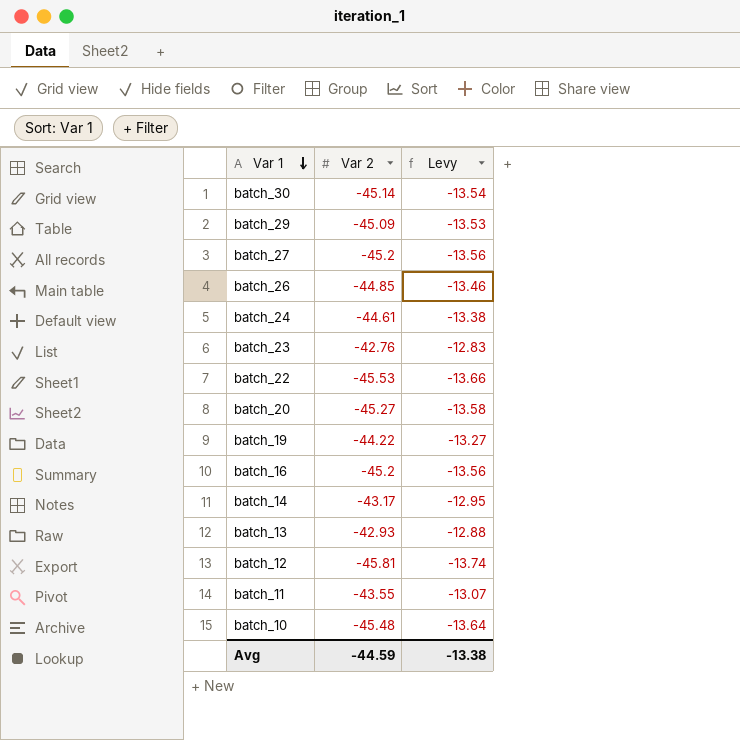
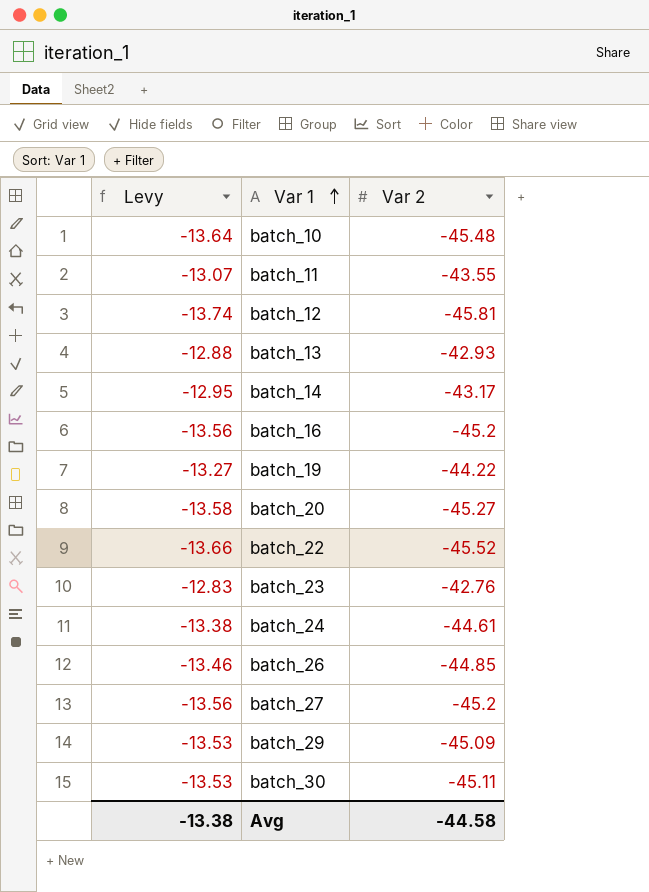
row order: Var 1 descending -> Var 1 ascending
column Levy | position: 3 -> 1
batch_22 | Var 2: -45.53 -> -45.52
batch_30 | Levy: -13.54 -> -13.53
batch_30 | Var 2: -45.14 -> -45.11
Avg | Var 2: -44.59 -> -44.58

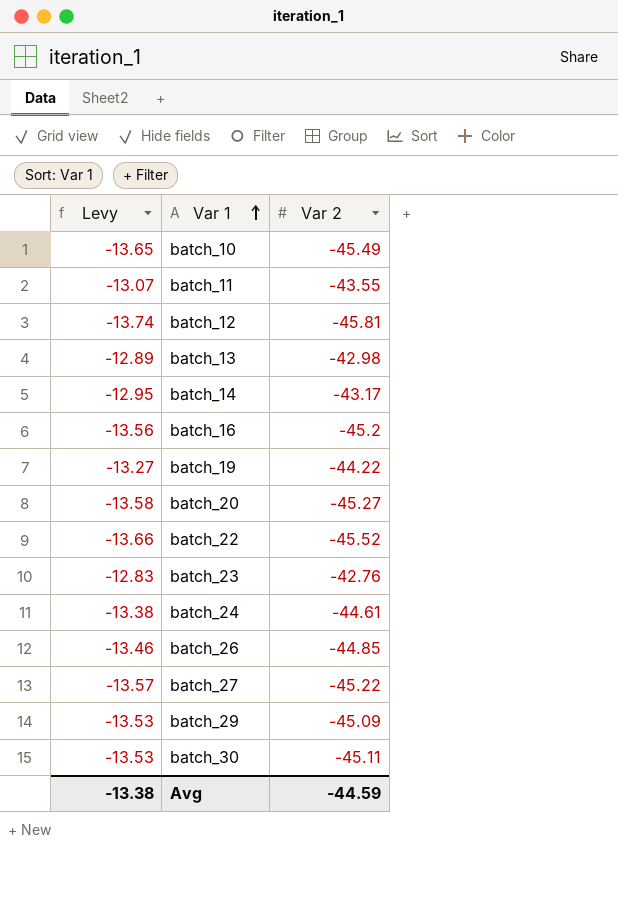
batch_10 | Levy: -13.64 -> -13.65
batch_10 | Var 2: -45.48 -> -45.49
batch_13 | Levy: -12.88 -> -12.89
batch_13 | Var 2: -42.93 -> -42.98
batch_27 | Levy: -13.56 -> -13.57
batch_27 | Var 2: -45.2 -> -45.22
Avg | Var 2: -44.58 -> -44.59

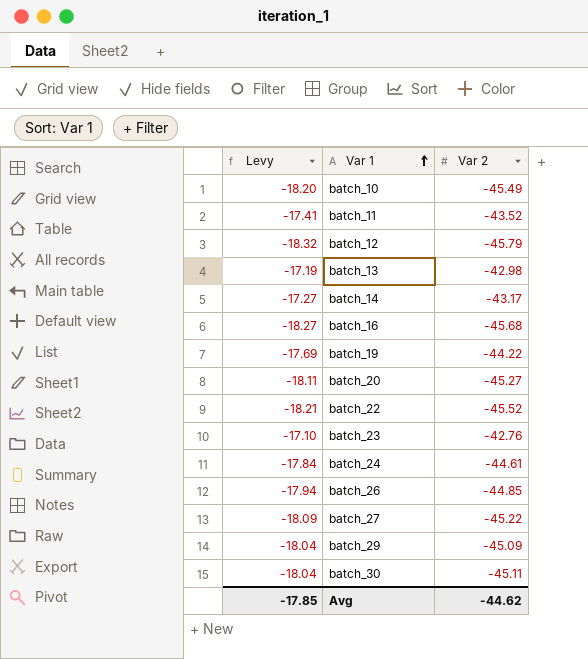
column Levy | formula: [Var 2] * 0.3 -> [Var 2] * 0.4
batch_11 | Var 2: -43.55 -> -43.52
batch_12 | Var 2: -45.81 -> -45.79
batch_16 | Var 2: -45.2 -> -45.68
Avg | Levy: -13.38 -> -17.85
Avg | Var 2: -44.59 -> -44.62

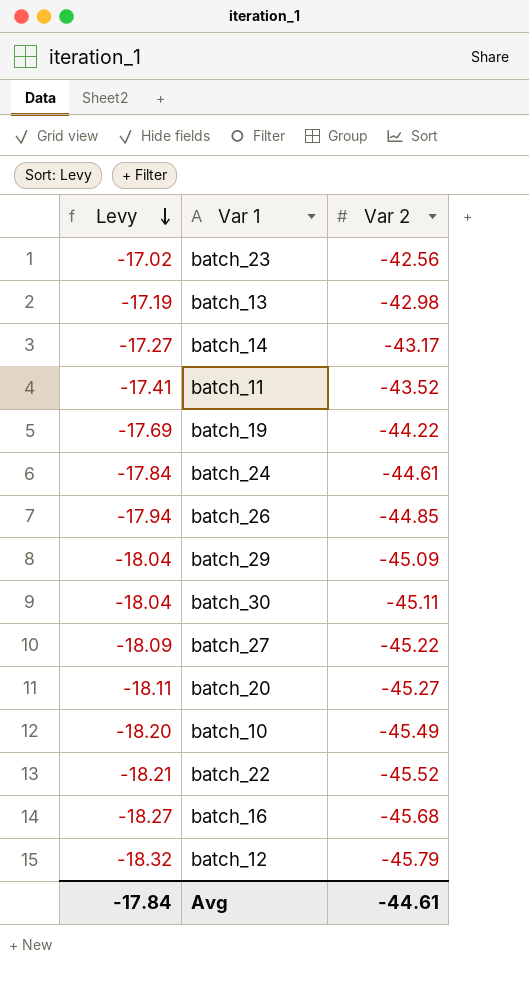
row order: Var 1 ascending -> Levy descending
batch_23 | Levy: -17.10 -> -17.02
batch_23 | Var 2: -42.76 -> -42.56
Avg | Levy: -17.85 -> -17.84
Avg | Var 2: -44.62 -> -44.61

